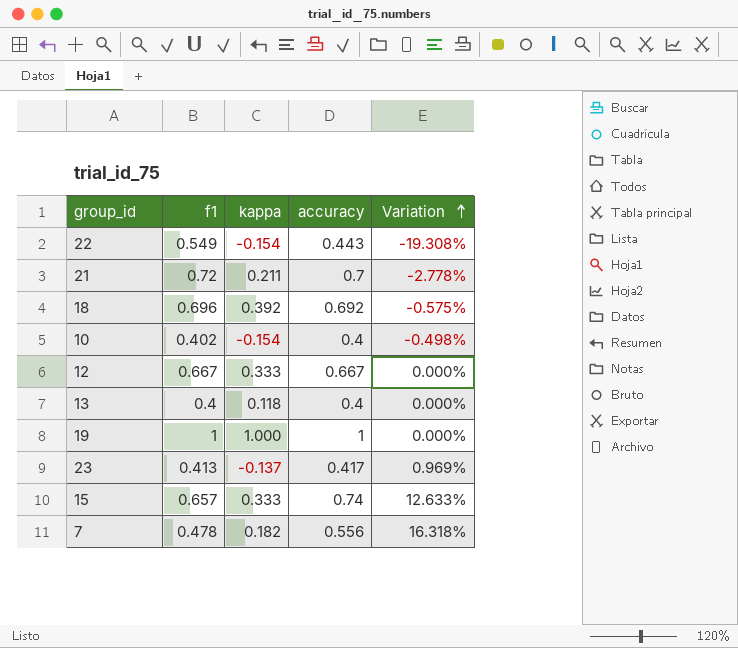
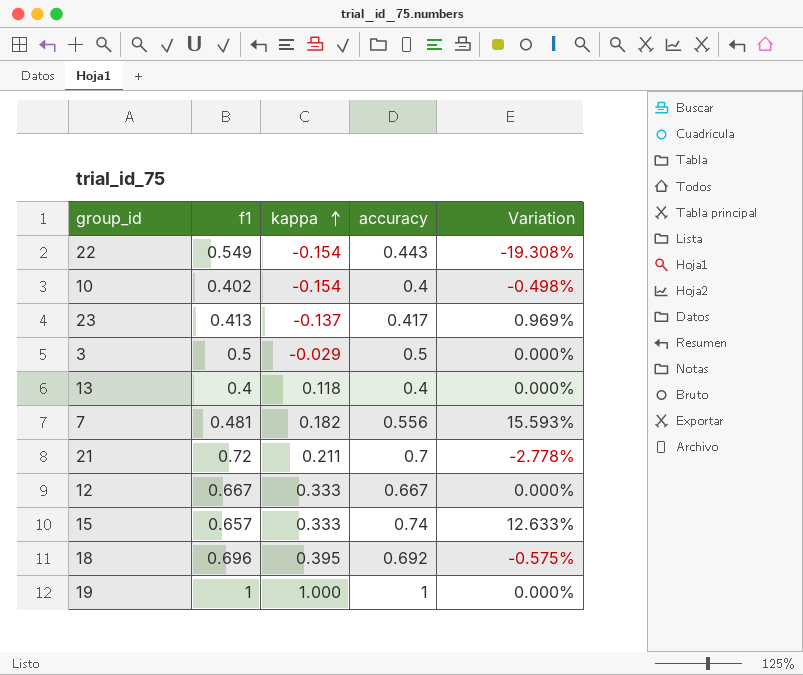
row order: Variation ascending -> kappa ascending
row 3: none -> 0.5 | -0.029 | 0.5 | 0.000%
7 | f1: 0.478 -> 0.481
7 | Variation: 16.318% -> 15.593%
18 | kappa: 0.392 -> 0.395

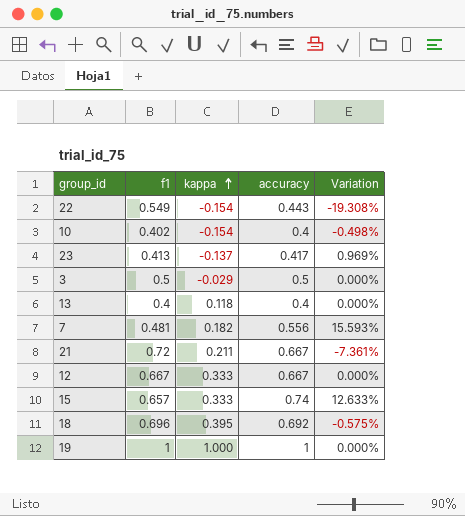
21 | accuracy: 0.7 -> 0.667
21 | Variation: -2.778% -> -7.361%

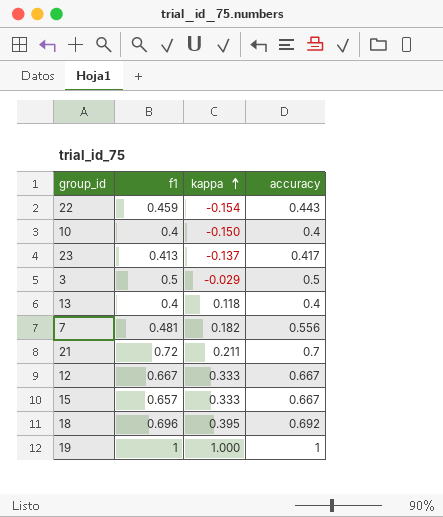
column Variation | formula: ([accuracy] - [f1]) / [f1] -> none
22 | f1: 0.549 -> 0.459
10 | f1: 0.402 -> 0.4
10 | kappa: -0.154 -> -0.150
21 | accuracy: 0.667 -> 0.7
15 | accuracy: 0.74 -> 0.667

